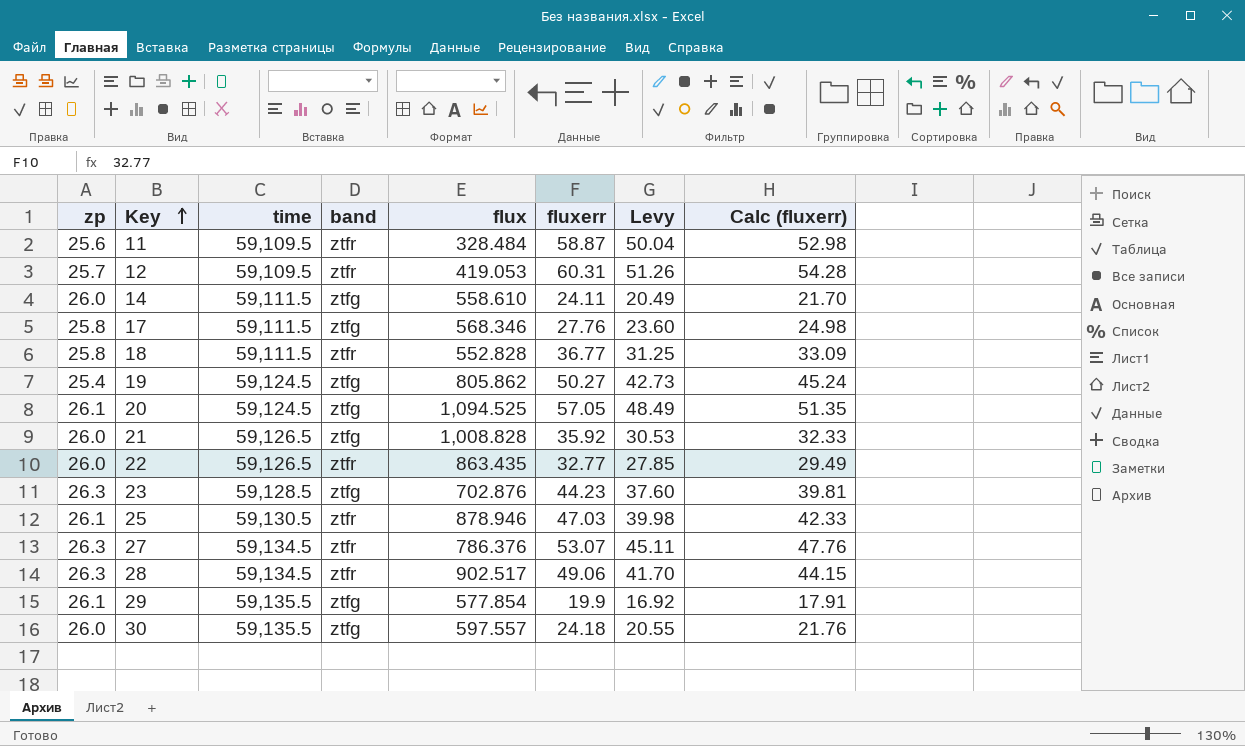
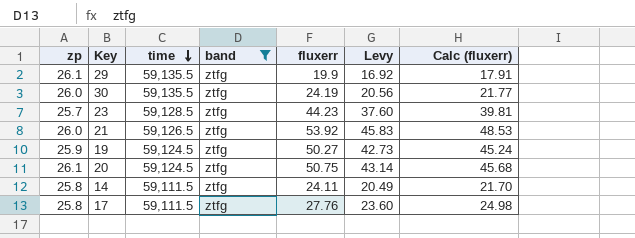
filter: none -> band = ztfg
row order: Key ascending -> time descending
column flux | position: 5 -> none
30 | fluxerr: 24.18 -> 24.19
30 | Levy: 20.55 -> 20.56
30 | Calc (fluxerr): 21.76 -> 21.77
23 | zp: 26.3 -> 25.7
21 | fluxerr: 35.92 -> 53.92
21 | Levy: 30.53 -> 45.83
21 | Calc (fluxerr): 32.33 -> 48.53
19 | zp: 25.4 -> 25.9
20 | fluxerr: 57.05 -> 50.75
20 | Levy: 48.49 -> 43.14
20 | Calc (fluxerr): 51.35 -> 45.68
14 | zp: 26.0 -> 25.8

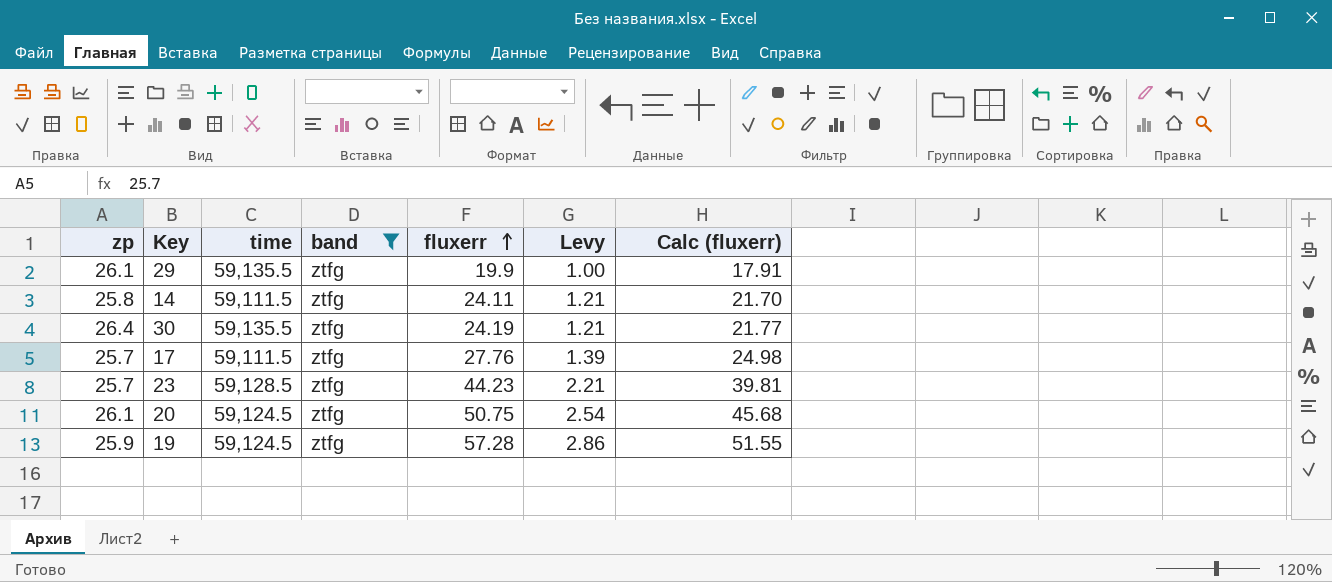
row order: time descending -> fluxerr ascending
column Levy | formula: [fluxerr] * 0.85 -> [fluxerr] * 0.05
row 21: 26.0 | 59,126.5 | ztfg | 53.92 | 45.83 | 48.53 -> none
30 | zp: 26.0 -> 26.4
17 | zp: 25.8 -> 25.7
19 | fluxerr: 50.27 -> 57.28
19 | Calc (fluxerr): 45.24 -> 51.55

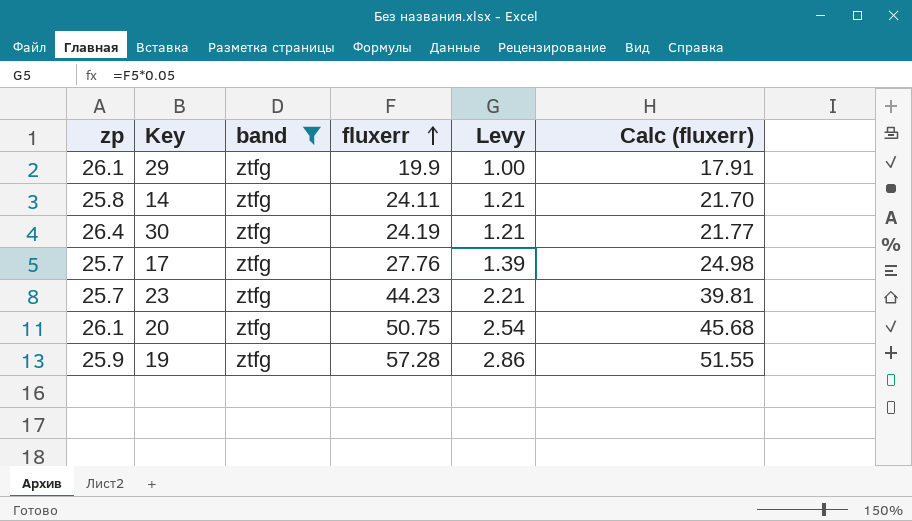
column time | position: 3 -> none

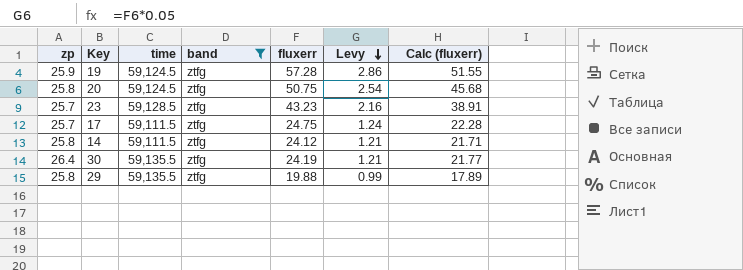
row order: fluxerr ascending -> Levy descending
column time | position: none -> 3
20 | zp: 26.1 -> 25.8
23 | fluxerr: 44.23 -> 43.23
23 | Levy: 2.21 -> 2.16
23 | Calc (fluxerr): 39.81 -> 38.91
17 | fluxerr: 27.76 -> 24.75
17 | Levy: 1.39 -> 1.24
17 | Calc (fluxerr): 24.98 -> 22.28
14 | fluxerr: 24.11 -> 24.12
14 | Calc (fluxerr): 21.70 -> 21.71
29 | zp: 26.1 -> 25.8
29 | fluxerr: 19.9 -> 19.88
29 | Levy: 1.00 -> 0.99
29 | Calc (fluxerr): 17.91 -> 17.89

